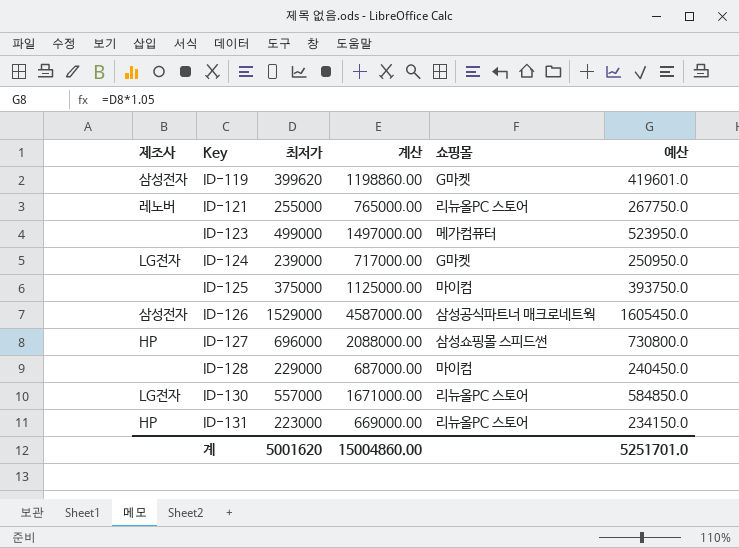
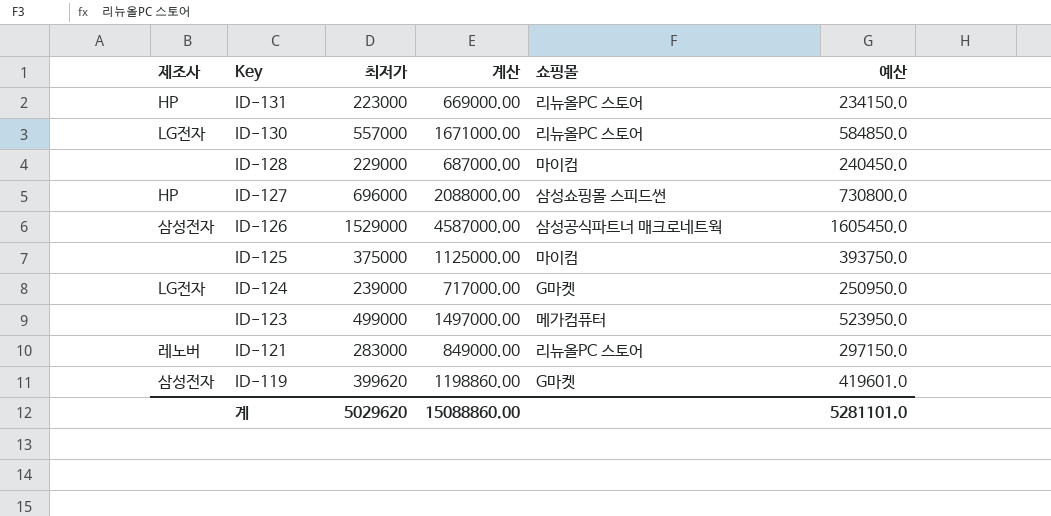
row order: Key ascending -> Key descending
ID-121 | 최저가: 255000 -> 283000
ID-121 | 계산: 765000.00 -> 849000.00
ID-121 | 예산: 267750.0 -> 297150.0
계 | 최저가: 5001620 -> 5029620
계 | 계산: 15004860.00 -> 15088860.00
계 | 예산: 5251701.0 -> 5281101.0

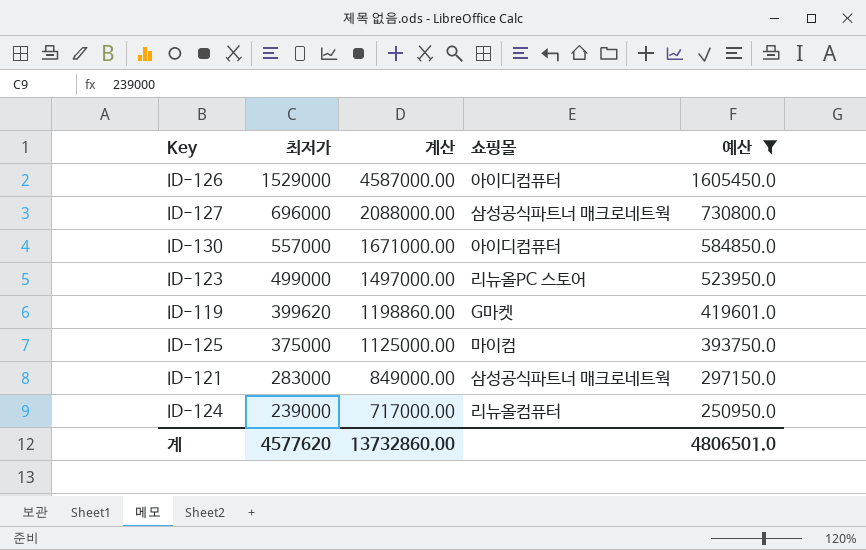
filter: none -> 예산 >= 250950.0
row order: Key descending -> 최저가 descending
column 제조사 | position: 1 -> none
ID-126 | 쇼핑몰: 삼성공식파트너 매크로네트웍 -> 아이디컴퓨터
ID-127 | 쇼핑몰: 삼성쇼핑몰 스피드썬 -> 삼성공식파트너 매크로네트웍
ID-130 | 쇼핑몰: 리뉴올PC 스토어 -> 아이디컴퓨터
ID-123 | 쇼핑몰: 메가컴퓨터 -> 리뉴올PC 스토어
ID-121 | 쇼핑몰: 리뉴올PC 스토어 -> 삼성공식파트너 매크로네트웍
ID-124 | 쇼핑몰: G마켓 -> 리뉴올컴퓨터
계 | 최저가: 5029620 -> 4577620
계 | 계산: 15088860.00 -> 13732860.00
계 | 예산: 5281101.0 -> 4806501.0

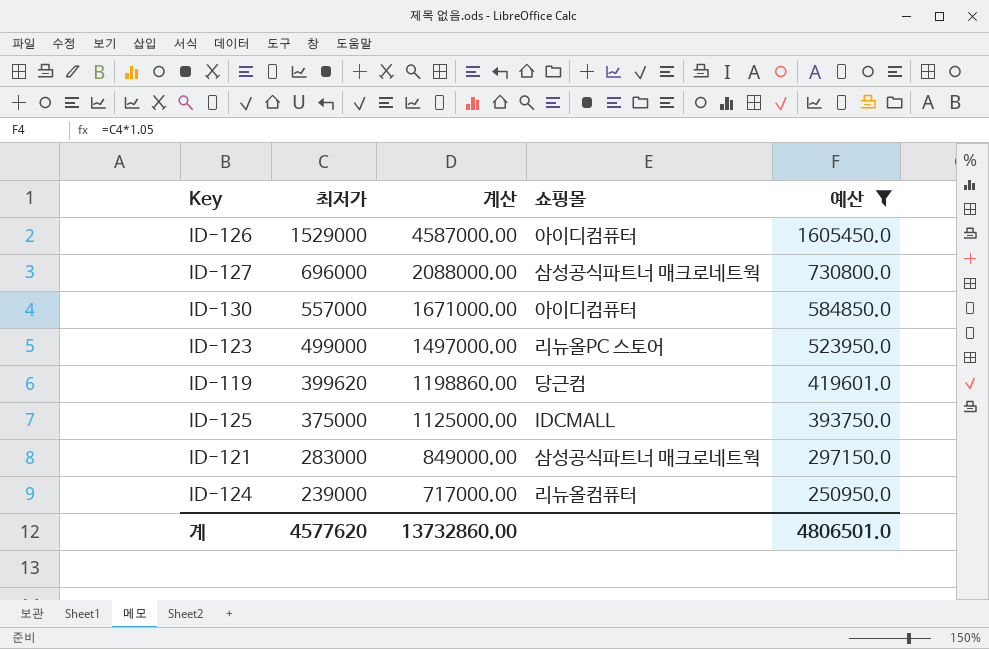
ID-119 | 쇼핑몰: G마켓 -> 당근컴
ID-125 | 쇼핑몰: 마이컴 -> IDCMALL

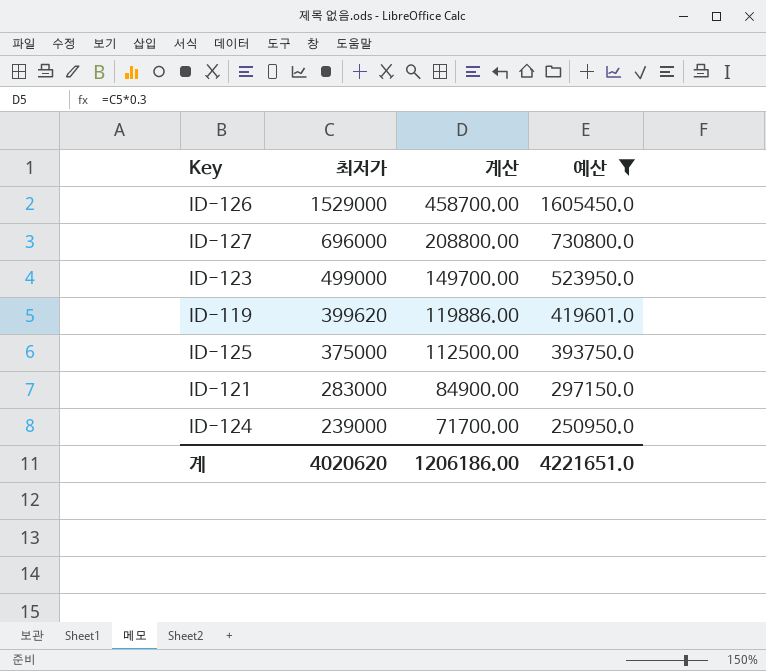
column 쇼핑몰 | position: 4 -> none
column 계산 | formula: [최저가] * 3 -> [최저가] * 0.3
row ID-130: 557000 | 1671000.00 | 아이디컴퓨터 | 584850.0 -> none
계 | 최저가: 4577620 -> 4020620
계 | 계산: 13732860.00 -> 1206186.00
계 | 예산: 4806501.0 -> 4221651.0

